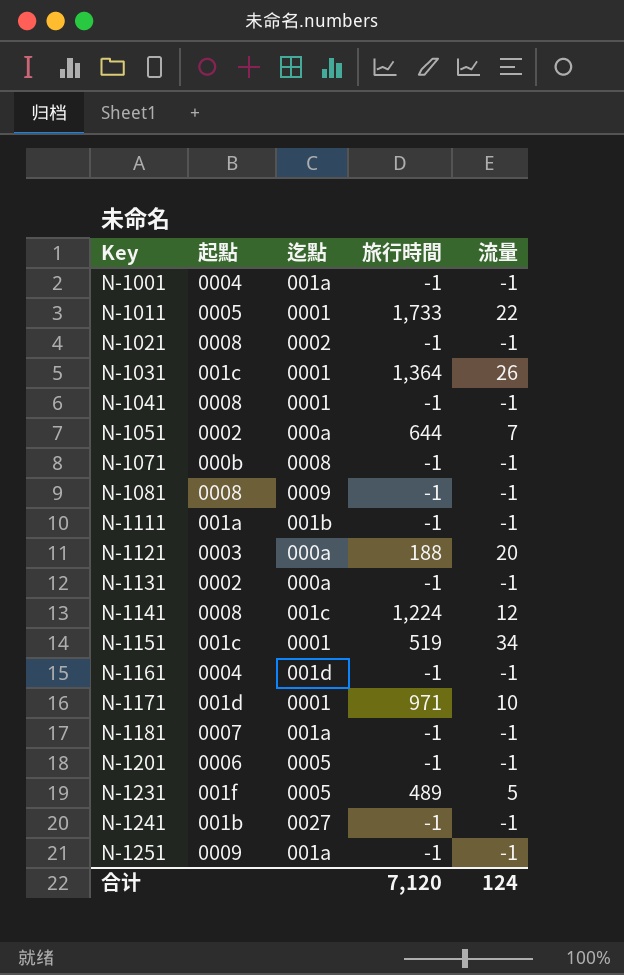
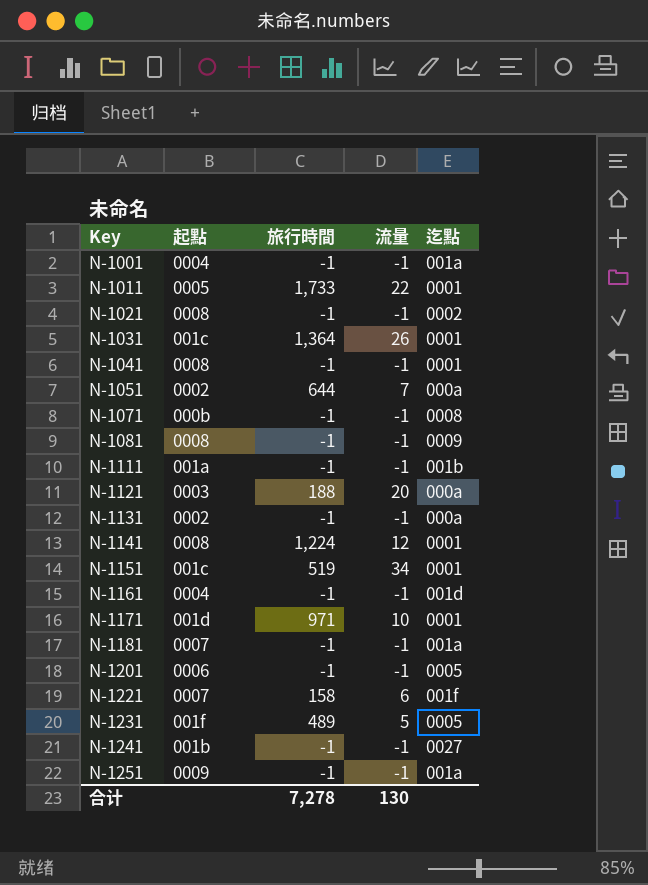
column 迄點 | position: 3 -> 5
N-1141 | 迄點: 001c -> 0001
row N-1221: none -> 0007 | 158 | 6 | 001f
合计 | 旅行時間: 7,120 -> 7,278
合计 | 流量: 124 -> 130

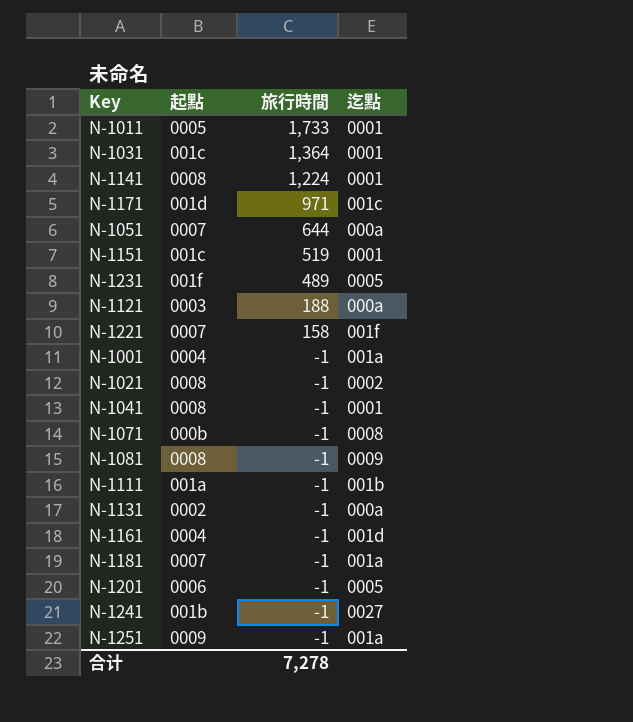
row order: Key ascending -> 旅行時間 descending
column 流量 | position: 4 -> none
N-1171 | 迄點: 0001 -> 001c
N-1051 | 起點: 0002 -> 0007

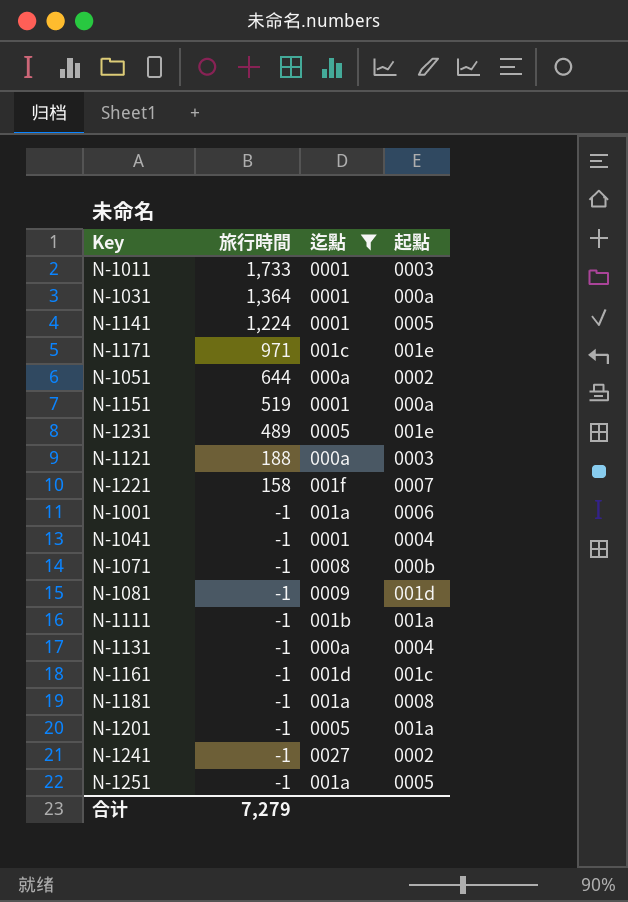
filter: none -> 迄點 != 0002
column 起點 | position: 2 -> 4
N-1011 | 起點: 0005 -> 0003
N-1031 | 起點: 001c -> 000a
N-1141 | 起點: 0008 -> 0005
N-1171 | 起點: 001d -> 001e
N-1051 | 起點: 0007 -> 0002
N-1151 | 起點: 001c -> 000a
N-1231 | 起點: 001f -> 001e
N-1001 | 起點: 0004 -> 0006
N-1041 | 起點: 0008 -> 0004
N-1081 | 起點: 0008 -> 001d
N-1131 | 起點: 0002 -> 0004
N-1161 | 起點: 0004 -> 001c
N-1181 | 起點: 0007 -> 0008
N-1201 | 起點: 0006 -> 001a
N-1241 | 起點: 001b -> 0002
N-1251 | 起點: 0009 -> 0005
合计 | 旅行時間: 7,278 -> 7,279

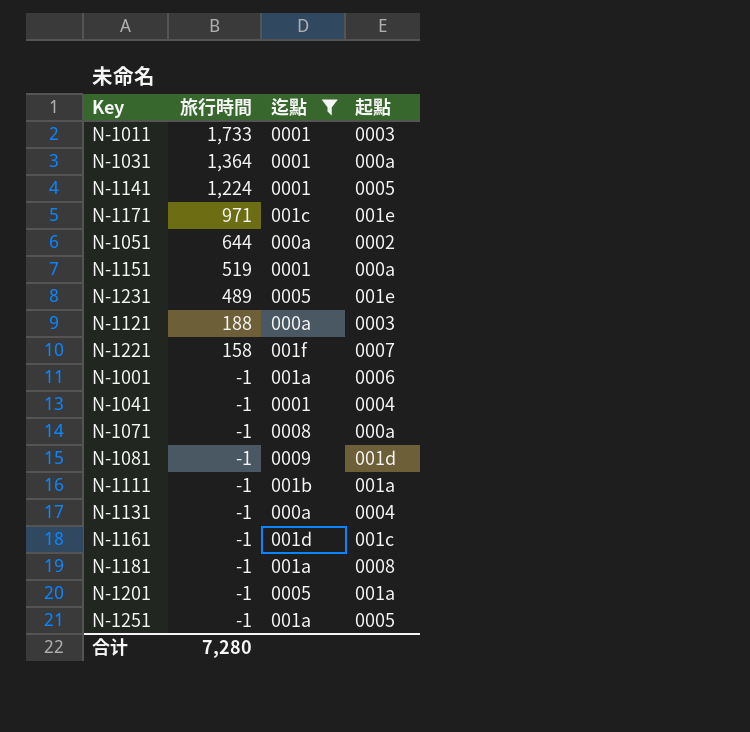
row N-1241: -1 | 0027 | 0002 -> none
N-1071 | 起點: 000b -> 000a
合计 | 旅行時間: 7,279 -> 7,280

